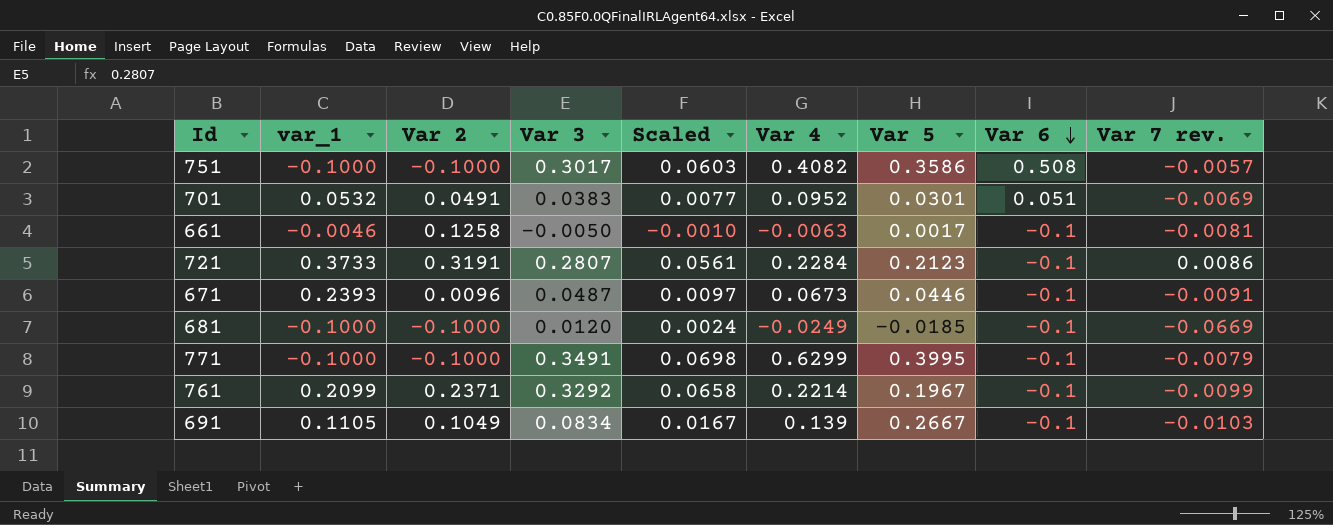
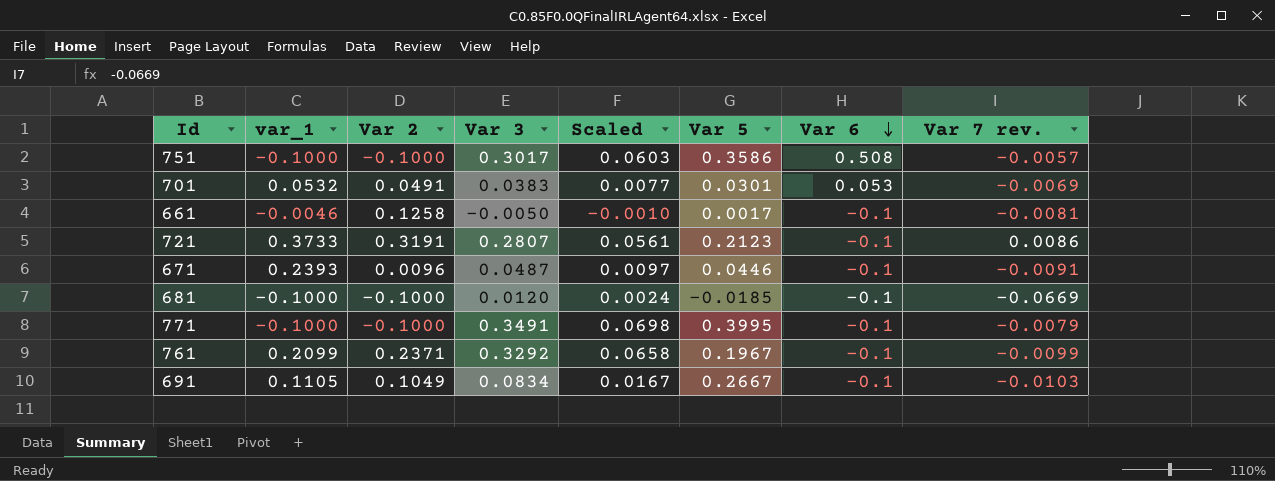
column Var 4 | position: 6 -> none
701 | Var 6: 0.051 -> 0.053

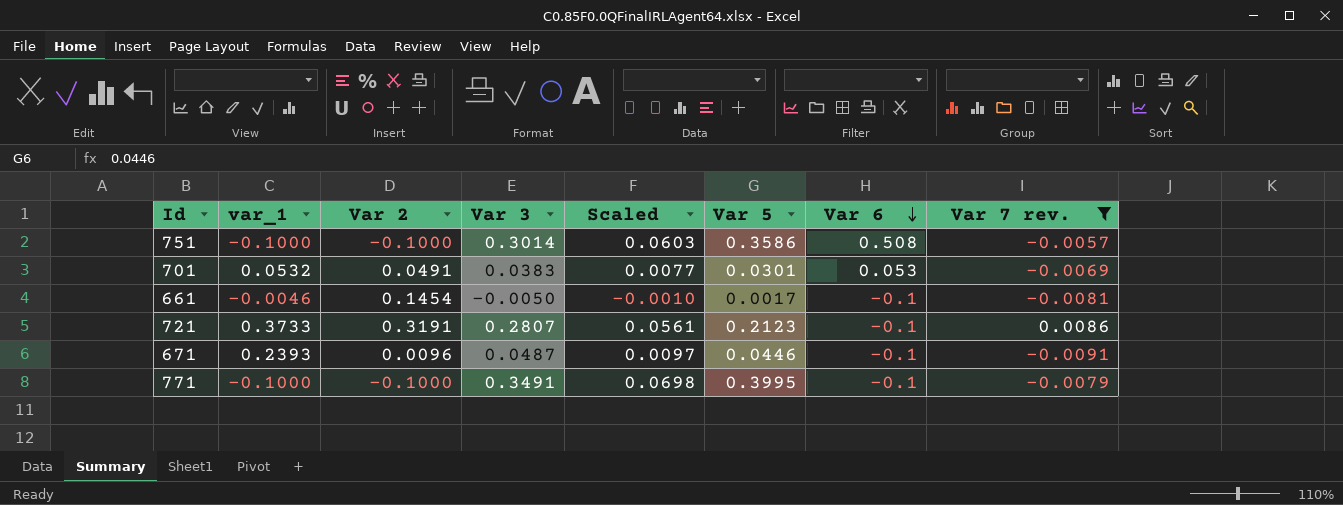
filter: none -> Var 7 rev. >= -0.0091
751 | Var 3: 0.3017 -> 0.3014
661 | Var 2: 0.1258 -> 0.1454

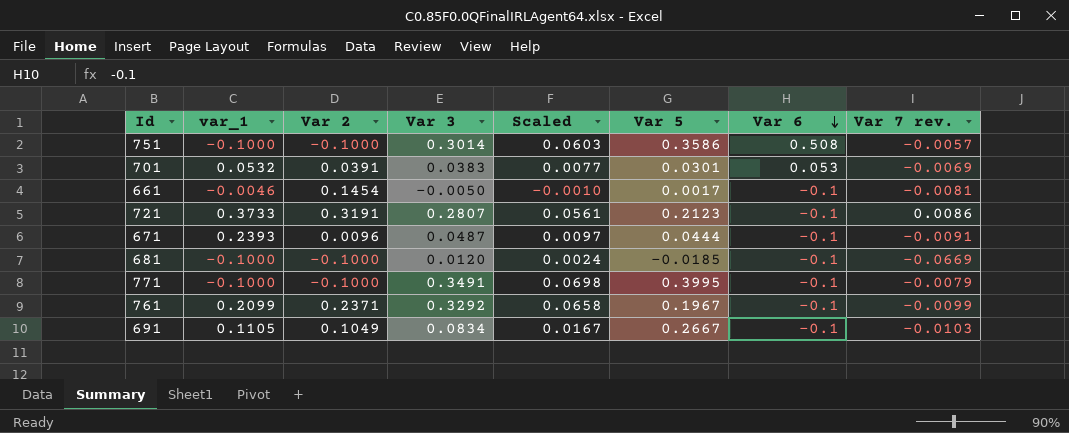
filter: Var 7 rev. >= -0.0091 -> none
701 | Var 2: 0.0491 -> 0.0391
671 | Var 5: 0.0446 -> 0.0444

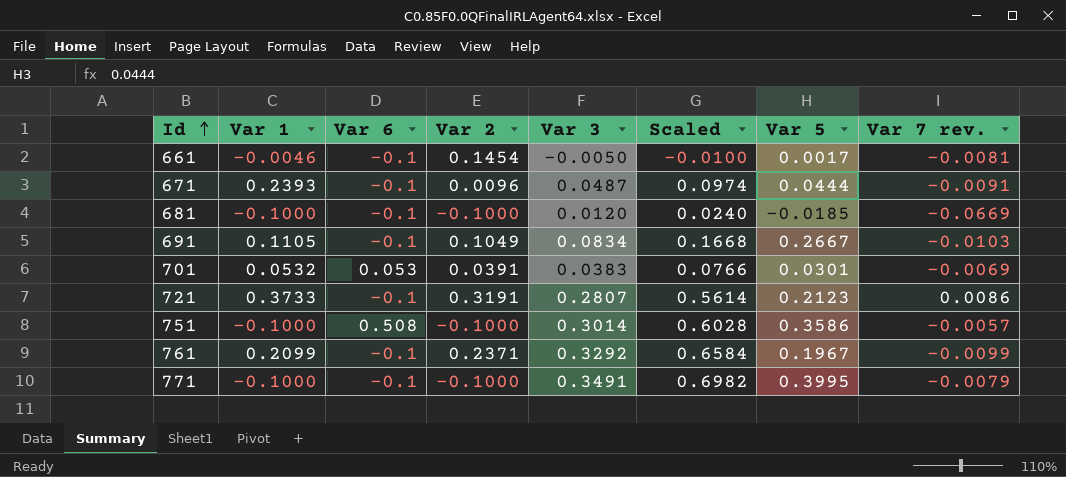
row order: Var 6 descending -> Id ascending
column name: var_1 -> Var 1
column Var 6 | position: 7 -> 3
column Scaled | formula: [Var 3] * 0.2 -> [Var 3] * 2

